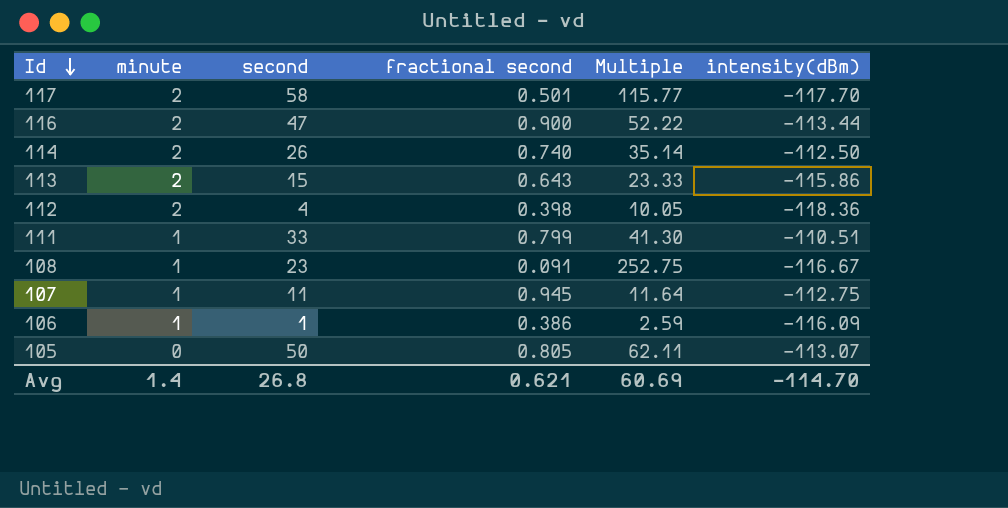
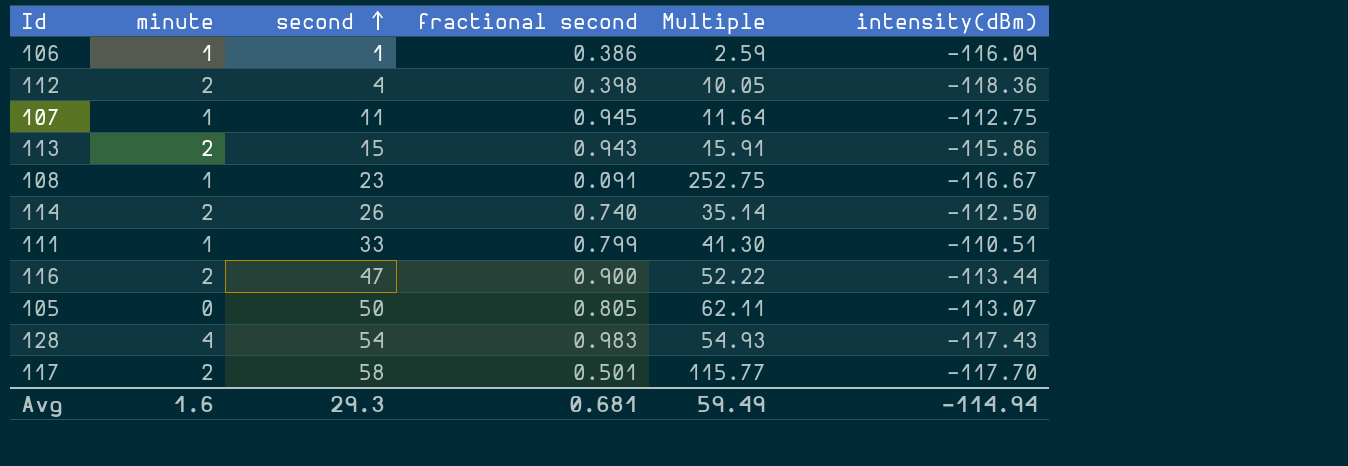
row order: Id descending -> second ascending
113 | fractional second: 0.643 -> 0.943
113 | Multiple: 23.33 -> 15.91
row 128: none -> 4 | 54 | 0.983 | 54.93 | -117.43
Avg | minute: 1.4 -> 1.6
Avg | second: 26.8 -> 29.3
Avg | fractional second: 0.621 -> 0.681
Avg | Multiple: 60.69 -> 59.49
Avg | intensity(dBm): -114.70 -> -114.94

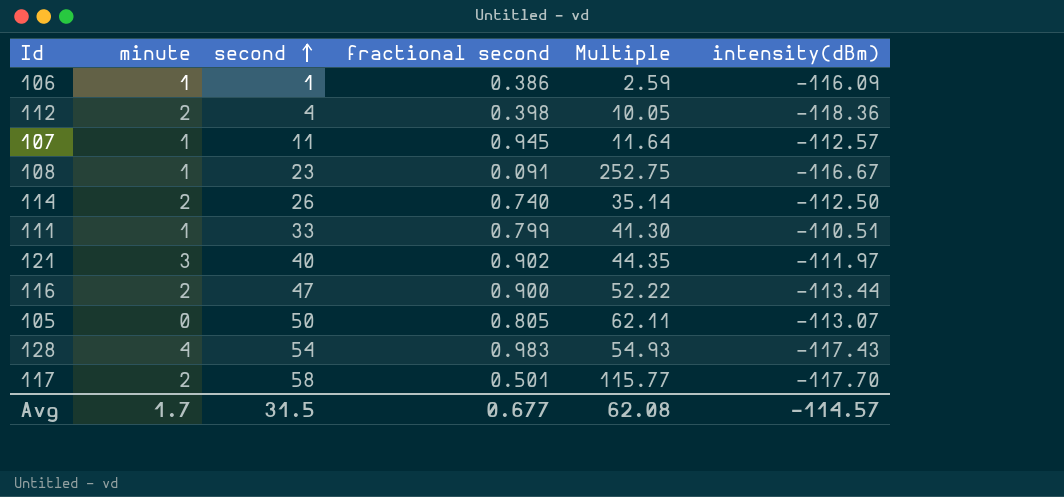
row 113: 2 | 15 | 0.943 | 15.91 | -115.86 -> none
107 | intensity(dBm): -112.75 -> -112.57
row 121: none -> 3 | 40 | 0.902 | 44.35 | -111.97
Avg | minute: 1.6 -> 1.7
Avg | second: 29.3 -> 31.5
Avg | fractional second: 0.681 -> 0.677
Avg | Multiple: 59.49 -> 62.08
Avg | intensity(dBm): -114.94 -> -114.57

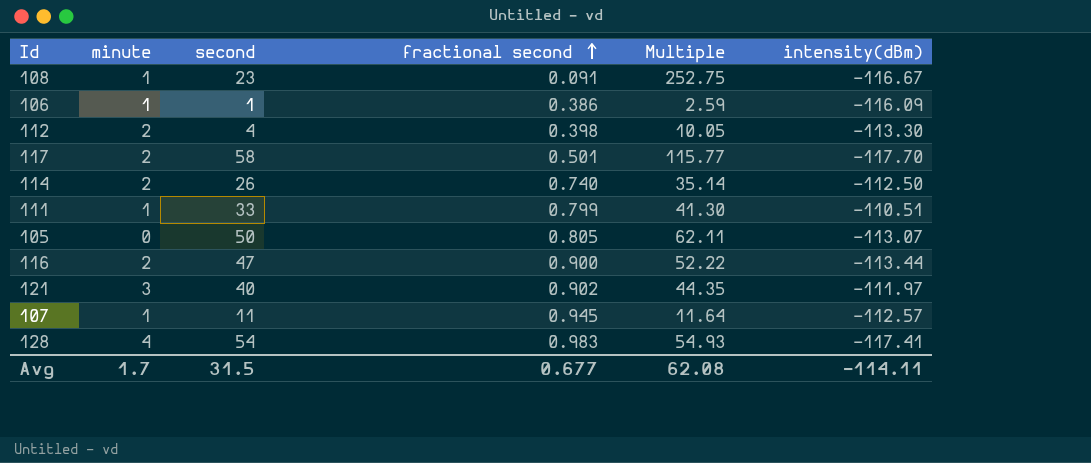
row order: second ascending -> fractional second ascending
112 | intensity(dBm): -118.36 -> -113.30
128 | intensity(dBm): -117.43 -> -117.41
Avg | intensity(dBm): -114.57 -> -114.11

